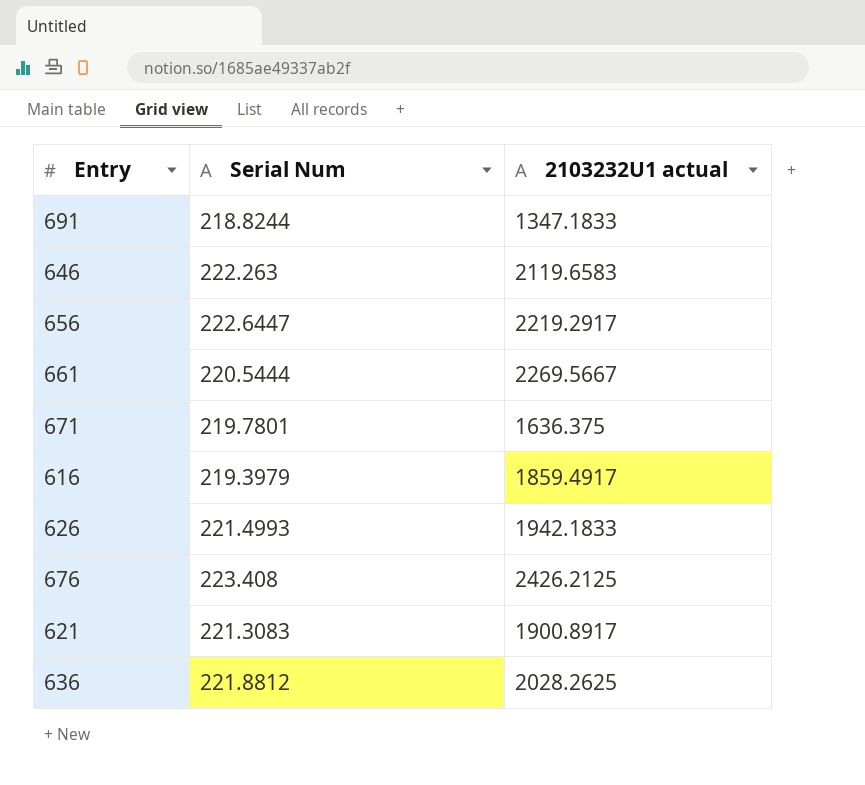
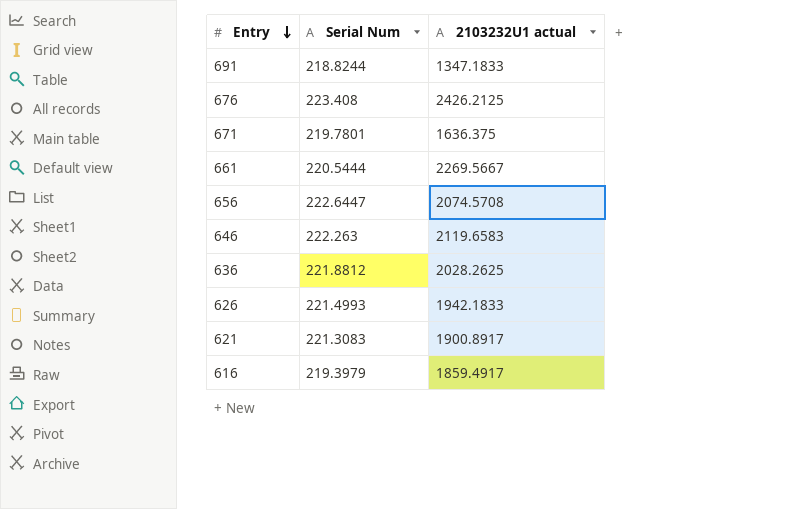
row order: none -> Entry descending
656 | 2103232U1 actual: 2219.2917 -> 2074.5708

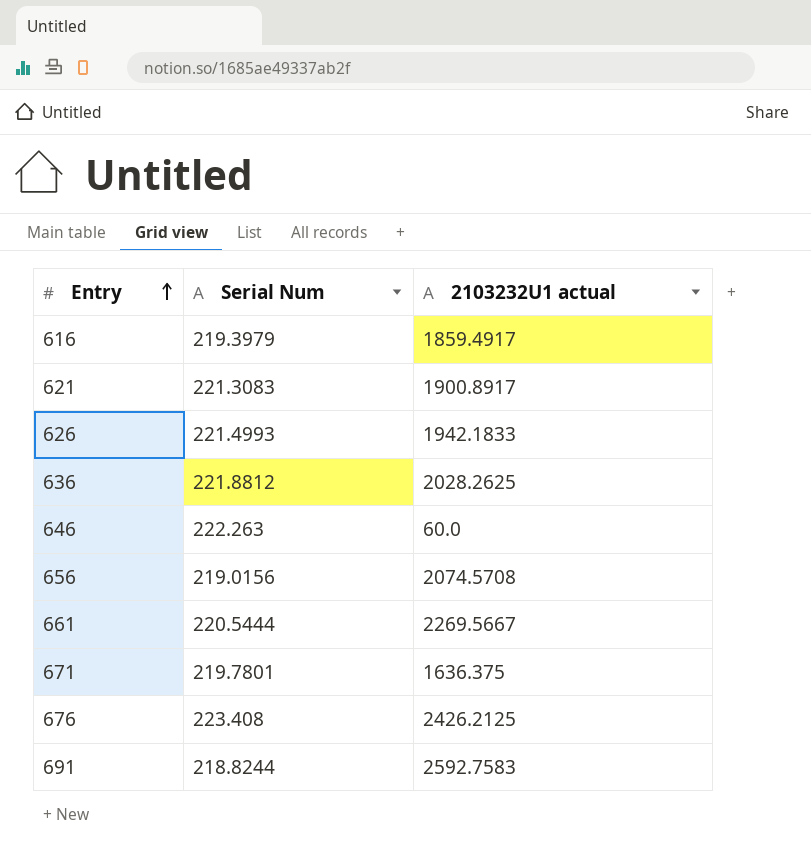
row order: Entry descending -> Entry ascending
646 | 2103232U1 actual: 2119.6583 -> 60.0
656 | Serial Num: 222.6447 -> 219.0156
691 | 2103232U1 actual: 1347.1833 -> 2592.7583

